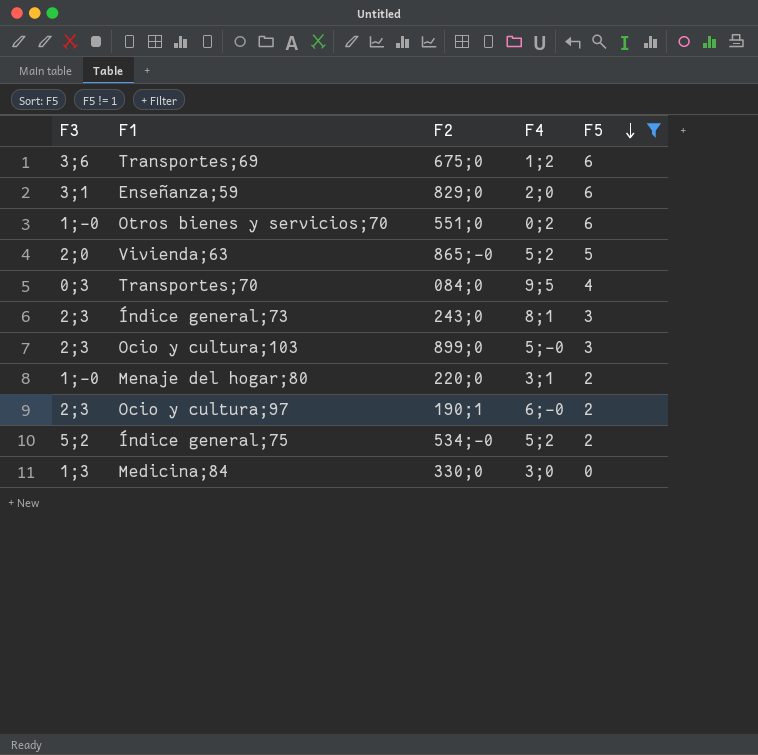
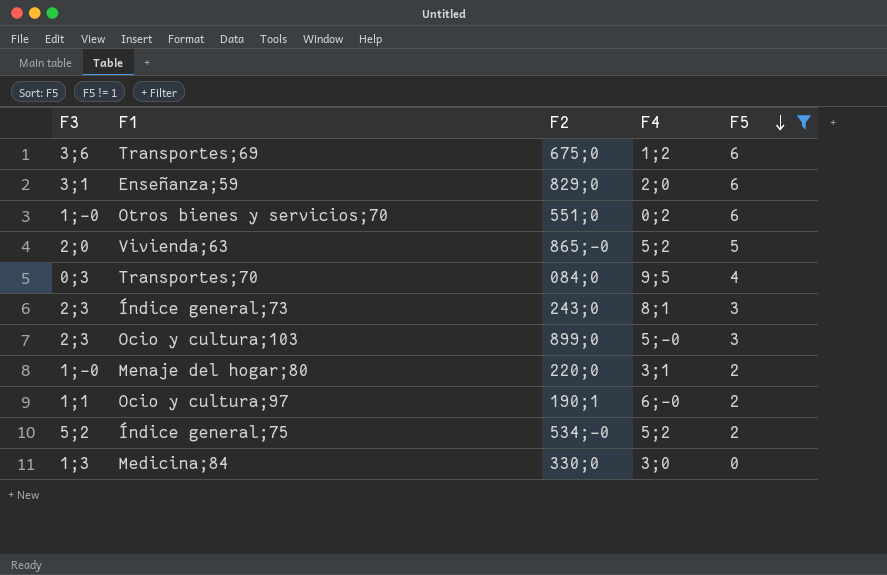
Ocio y cultura;97 | F3: 2;3 -> 1;1

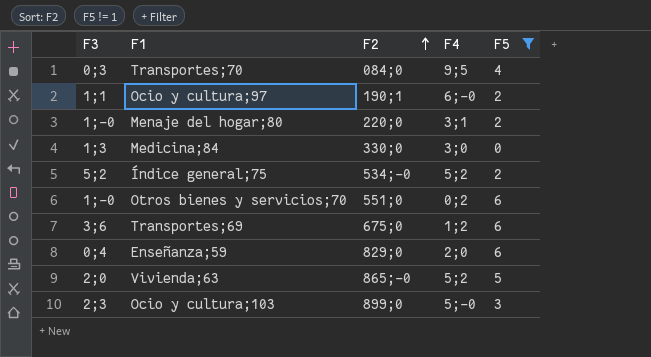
row order: F5 descending -> F2 ascending
row Índice general;73: 2;3 | 243;0 | 8;1 | 3 -> none
Enseñanza;59 | F3: 3;1 -> 0;4

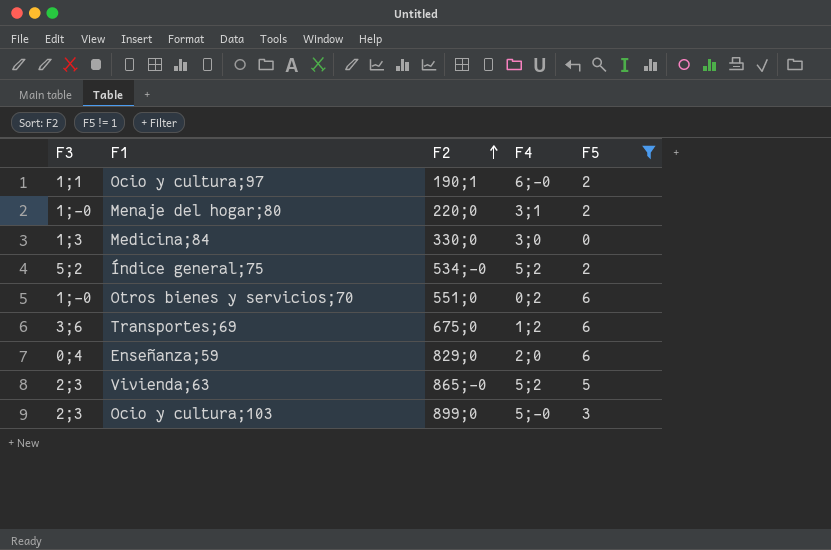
row Transportes;70: 0;3 | 084;0 | 9;5 | 4 -> none
Vivienda;63 | F3: 2;0 -> 2;3

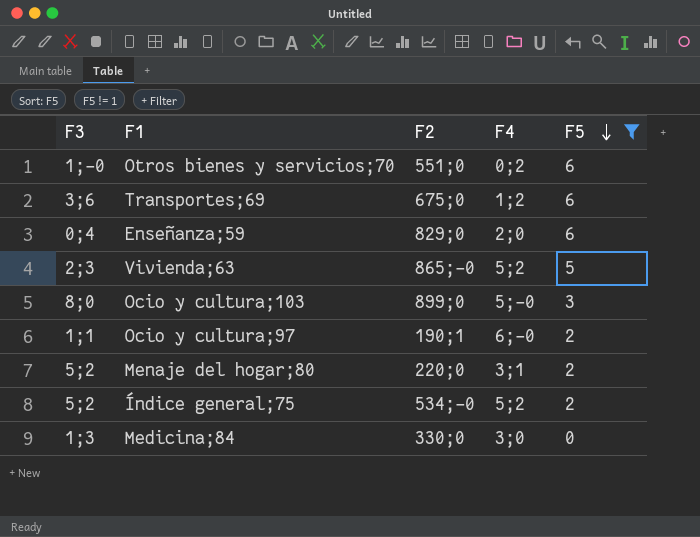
row order: F2 ascending -> F5 descending
Ocio y cultura;103 | F3: 2;3 -> 8;0
Menaje del hogar;80 | F3: 1;-0 -> 5;2

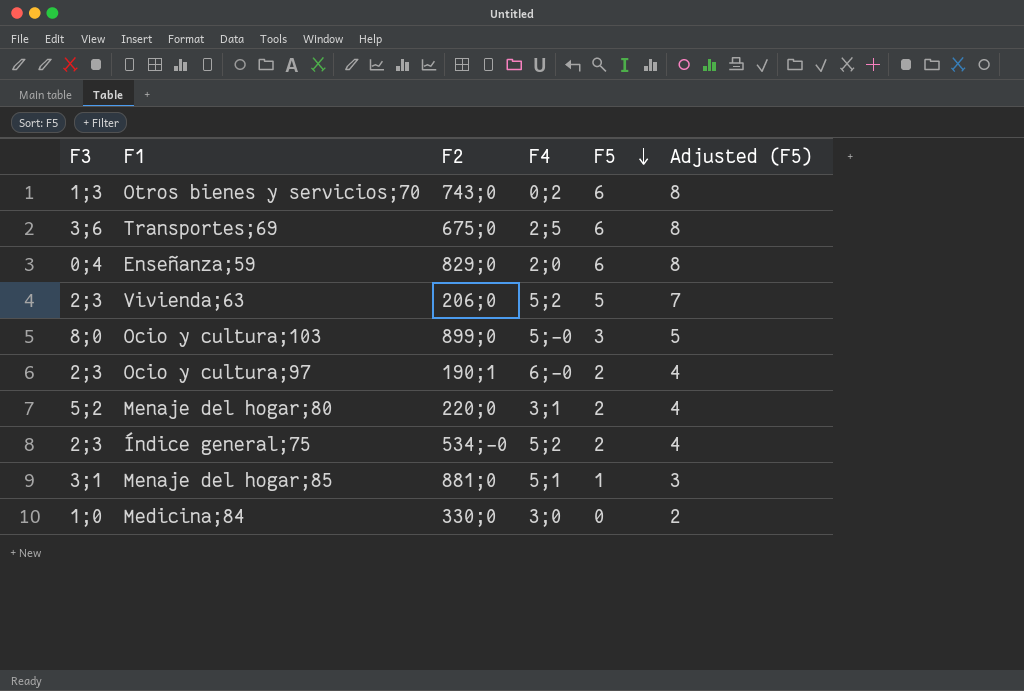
filter: F5 != 1 -> none
column Adjusted (F5) | formula: none -> [F5] + 2
Otros bienes y servicios;70 | F3: 1;-0 -> 1;3
Otros bienes y servicios;70 | F2: 551;0 -> 743;0
Transportes;69 | F4: 1;2 -> 2;5
Vivienda;63 | F2: 865;-0 -> 206;0
Ocio y cultura;97 | F3: 1;1 -> 2;3
Índice general;75 | F3: 5;2 -> 2;3
Medicina;84 | F3: 1;3 -> 1;0

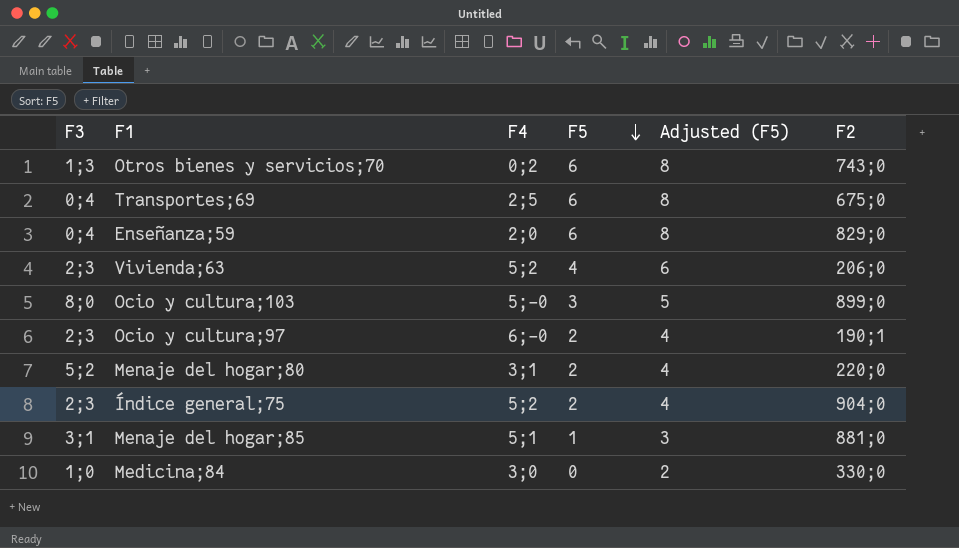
column F2 | position: 3 -> 6
Transportes;69 | F3: 3;6 -> 0;4
Vivienda;63 | F5: 5 -> 4
Vivienda;63 | Adjusted (F5): 7 -> 6
Índice general;75 | F2: 534;-0 -> 904;0

